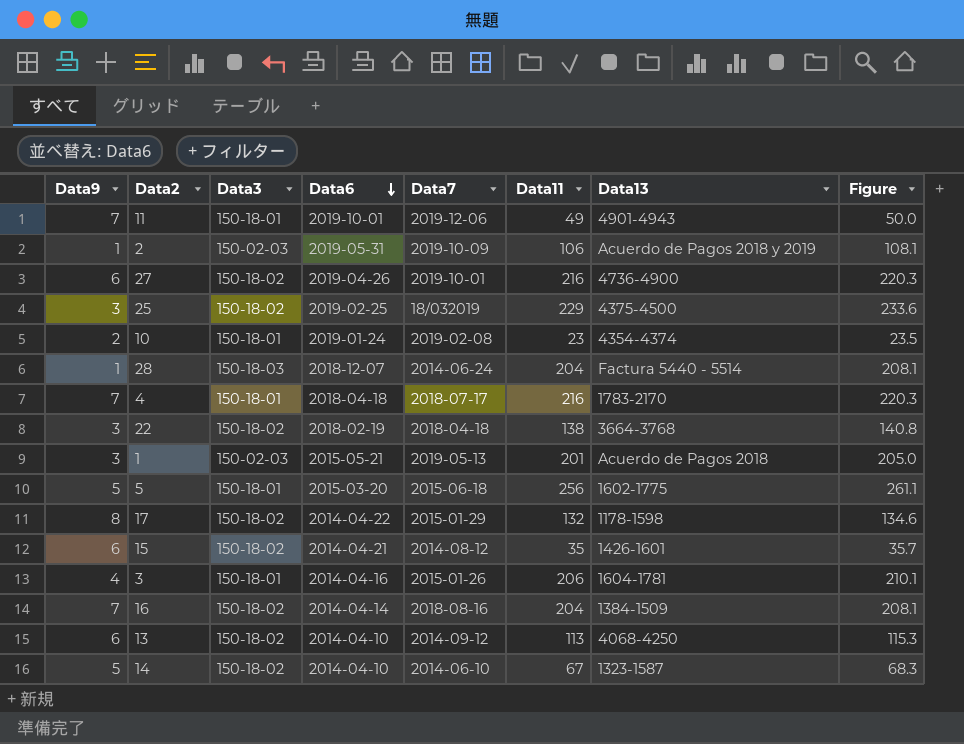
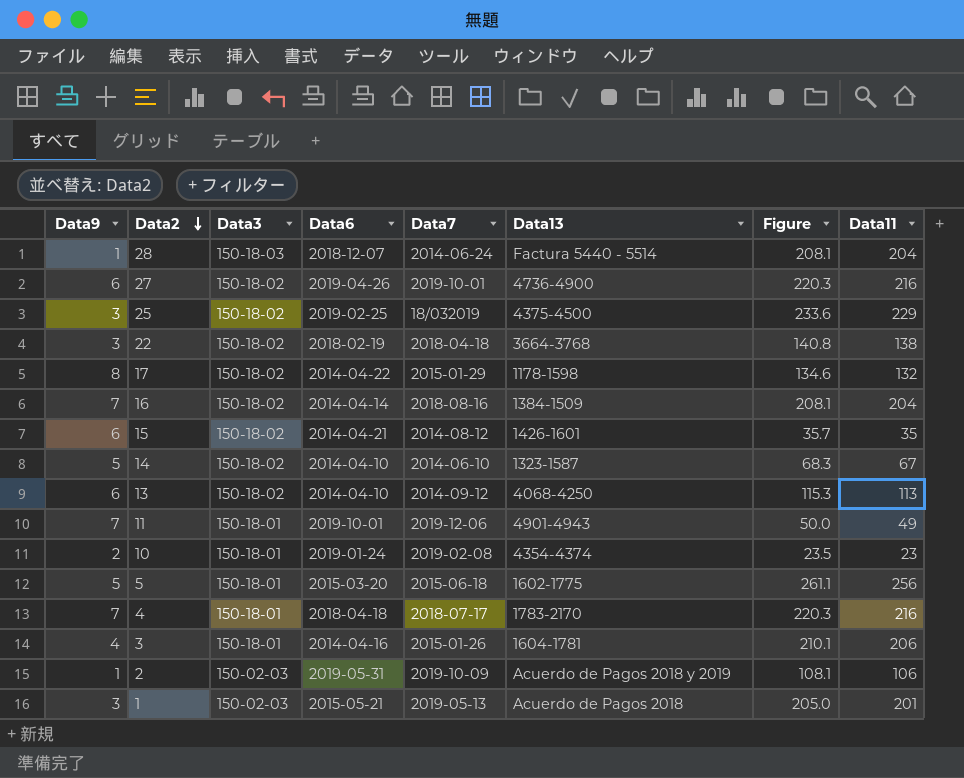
row order: Data6 descending -> Data2 descending
column Data11 | position: 6 -> 8

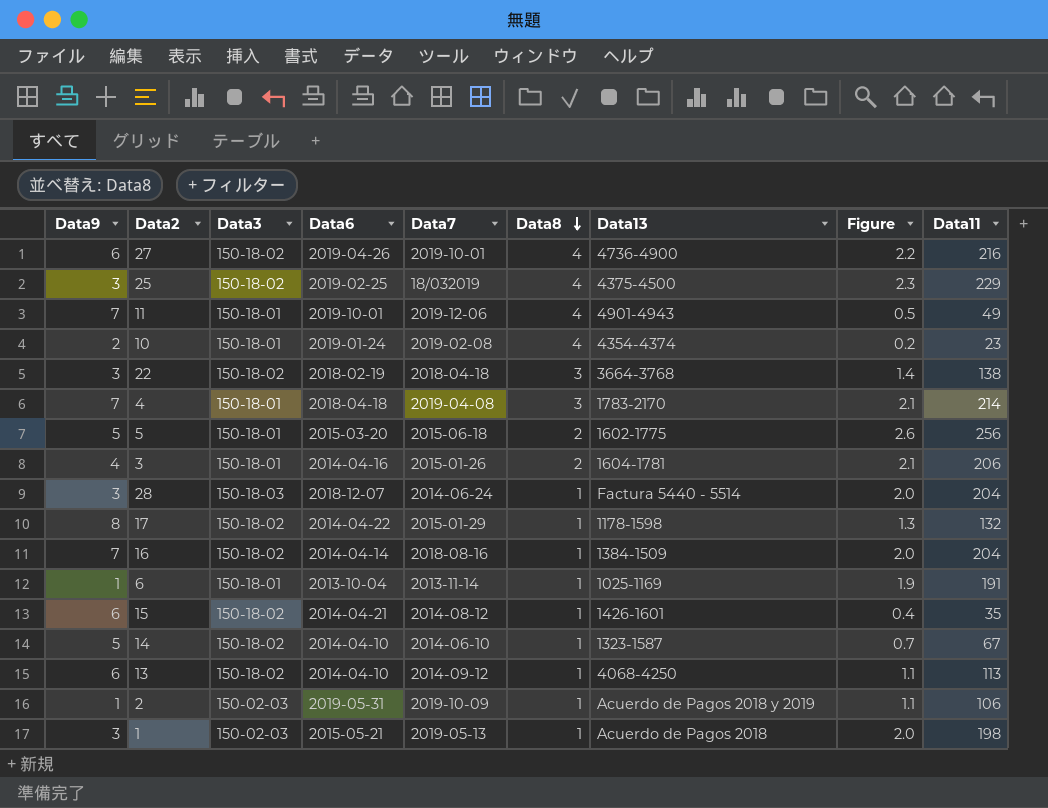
row order: Data2 descending -> Data8 descending
column Data8 | position: none -> 6
column Figure | formula: [Data11] * 1.02 -> [Data11] * 0.01
4 | Data7: 2018-07-17 -> 2019-04-08
4 | Data11: 216 -> 214
28 | Data9: 1 -> 3
row 6: none -> 1 | 150-18-01 | 2013-10-04 | 2013-11-14 | 1 | 1025-1169 | 1.9 | 191
1 | Data11: 201 -> 198

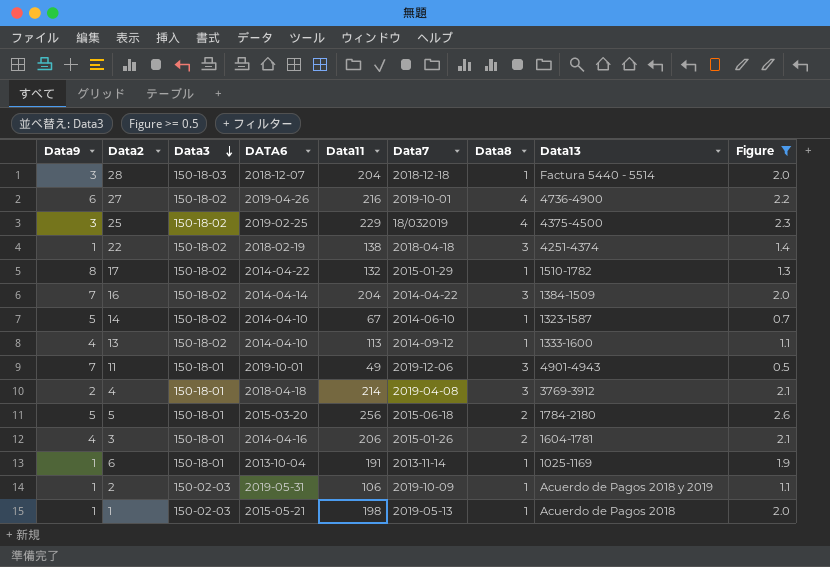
filter: none -> Figure >= 0.5
row order: Data8 descending -> Data3 descending
column name: Data6 -> DATA6
column Data11 | position: 9 -> 5
28 | Data7: 2014-06-24 -> 2018-12-18
22 | Data9: 3 -> 1
22 | Data13: 3664-3768 -> 4251-4374
17 | Data13: 1178-1598 -> 1510-1782
16 | Data7: 2018-08-16 -> 2014-04-22
16 | Data8: 1 -> 3
13 | Data9: 6 -> 4
13 | Data13: 4068-4250 -> 1333-1600
11 | Data8: 4 -> 3
4 | Data9: 7 -> 2
4 | Data13: 1783-2170 -> 3769-3912
5 | Data13: 1602-1775 -> 1784-2180
1 | Data9: 3 -> 1

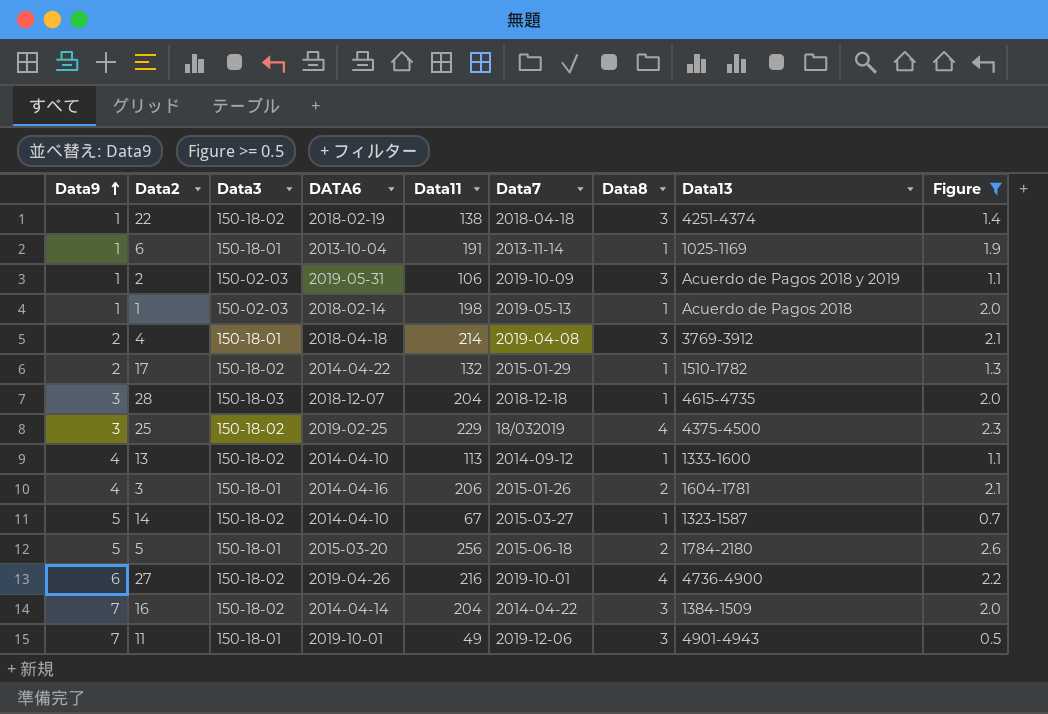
row order: Data3 descending -> Data9 ascending
2 | Data8: 1 -> 3
1 | DATA6: 2015-05-21 -> 2018-02-14
17 | Data9: 8 -> 2
28 | Data13: Factura 5440 - 5514 -> 4615-4735
14 | Data7: 2014-06-10 -> 2015-03-27

